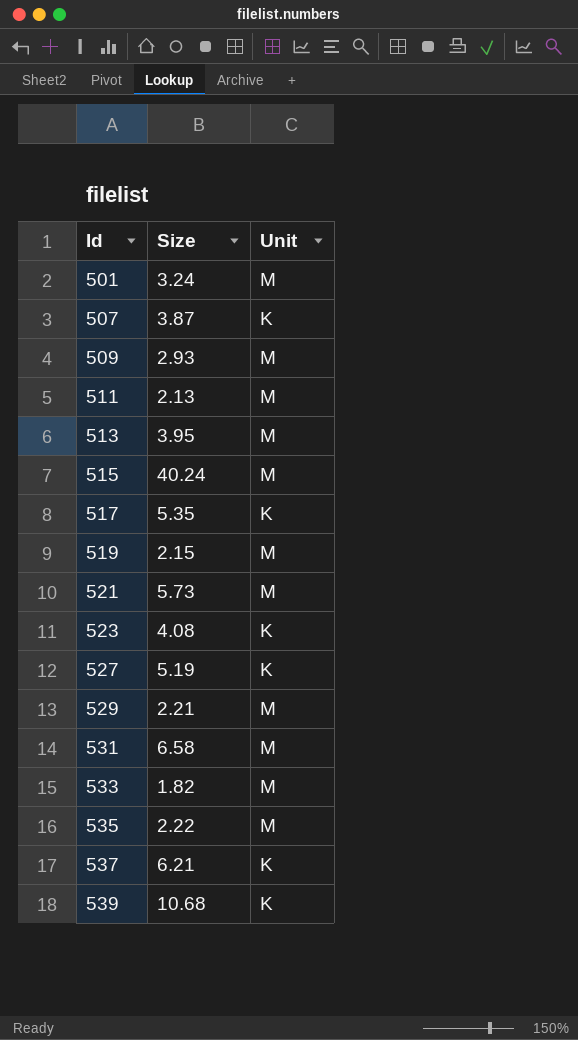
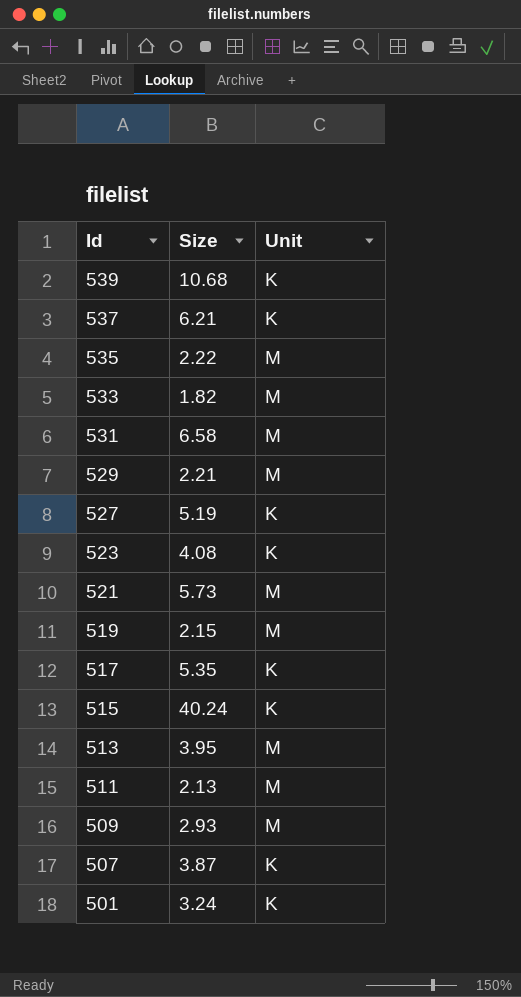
row order: Id ascending -> Id descending
515 | Unit: M -> K
501 | Unit: M -> K

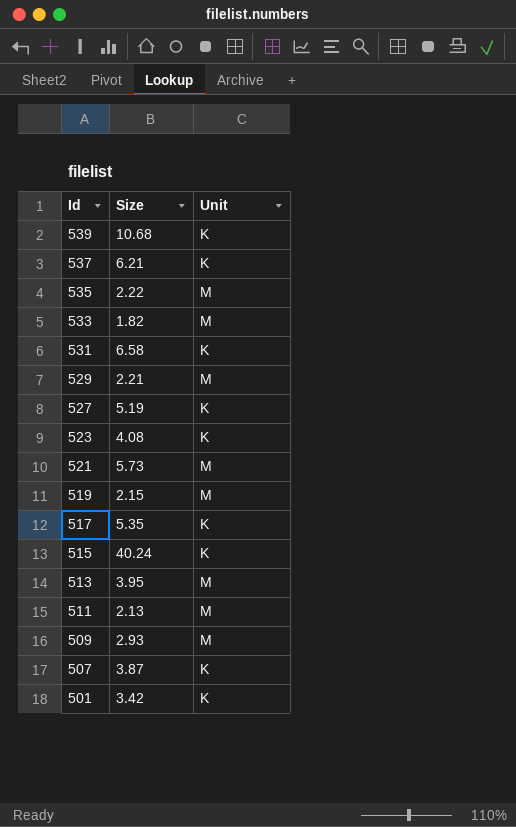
531 | Unit: M -> K
501 | Size: 3.24 -> 3.42

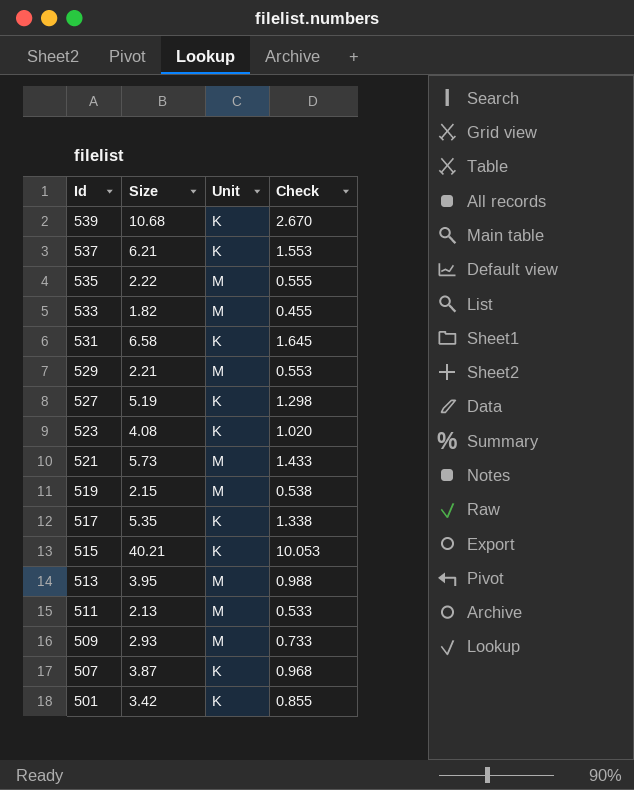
column Check | formula: none -> [Size] * 0.25
515 | Size: 40.24 -> 40.21

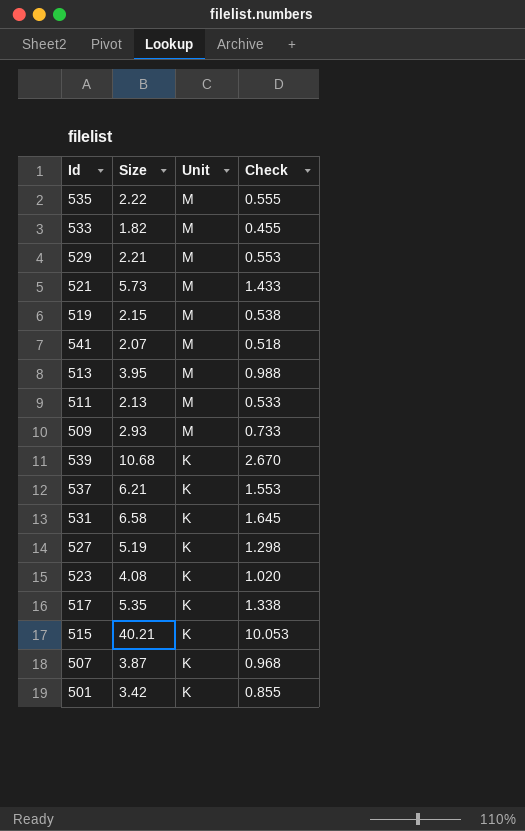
row order: Id descending -> Unit descending
row 541: none -> 2.07 | M | 0.518

